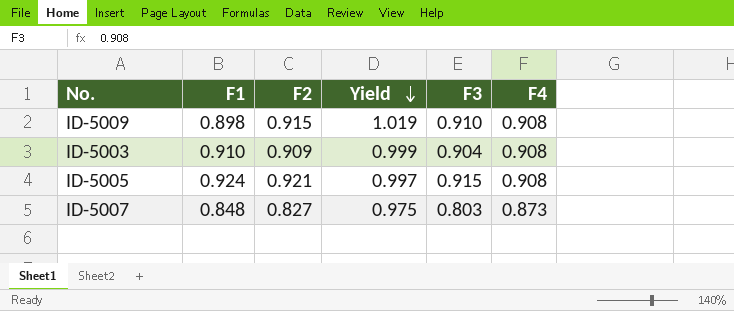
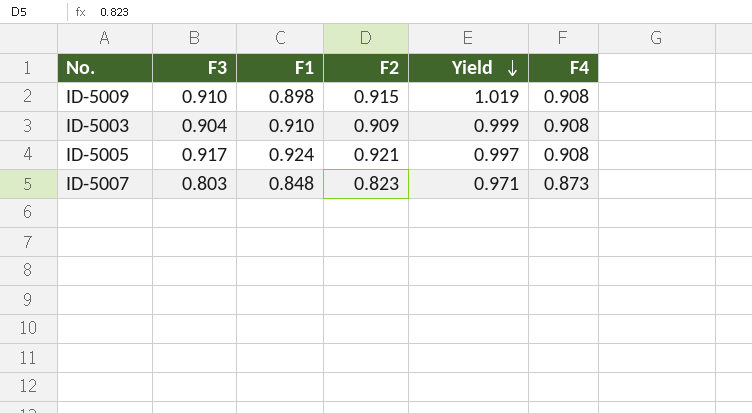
column F3 | position: 5 -> 2
ID-5005 | F3: 0.915 -> 0.917
ID-5007 | F2: 0.827 -> 0.823
ID-5007 | Yield: 0.975 -> 0.971

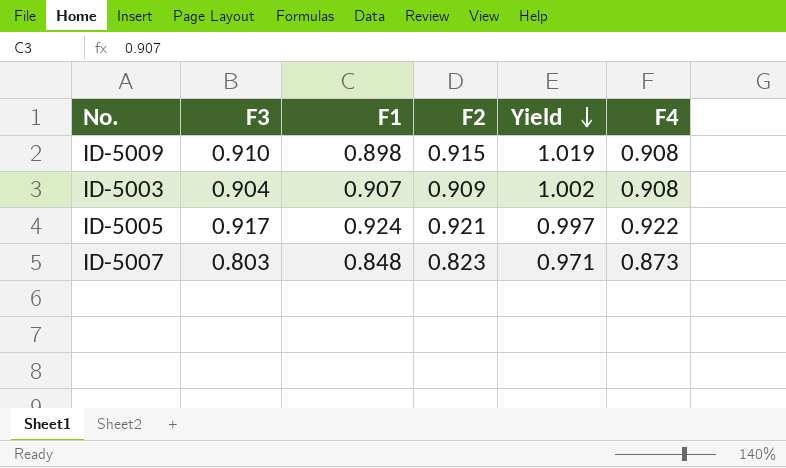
ID-5003 | F1: 0.910 -> 0.907
ID-5003 | Yield: 0.999 -> 1.002
ID-5005 | F4: 0.908 -> 0.922

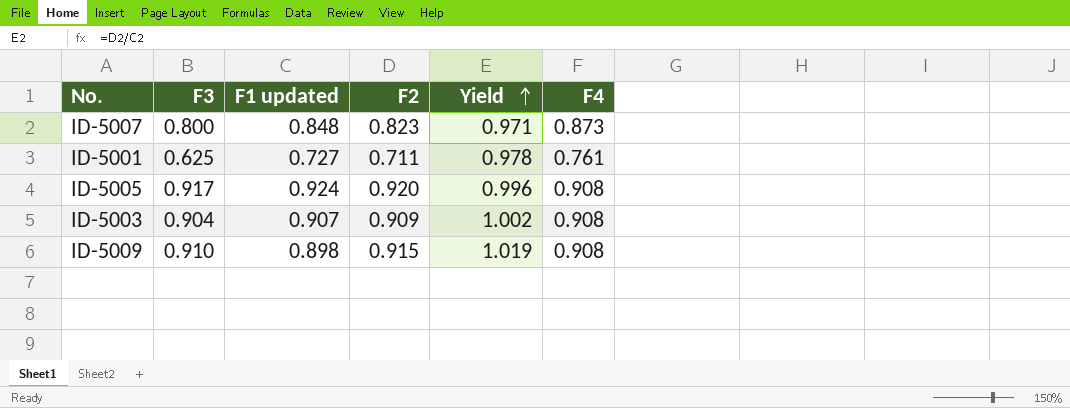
row order: Yield descending -> Yield ascending
column name: F1 -> F1 updated
ID-5007 | F3: 0.803 -> 0.800
row ID-5001: none -> 0.625 | 0.727 | 0.711 | 0.978 | 0.761
ID-5005 | F2: 0.921 -> 0.920
ID-5005 | Yield: 0.997 -> 0.996
ID-5005 | F4: 0.922 -> 0.908

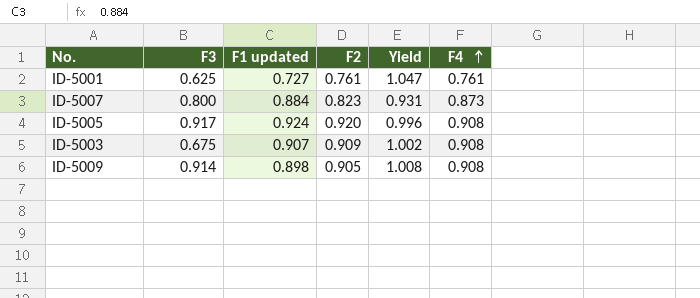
row order: Yield ascending -> F4 ascending
ID-5001 | F2: 0.711 -> 0.761
ID-5001 | Yield: 0.978 -> 1.047
ID-5007 | F1 updated: 0.848 -> 0.884
ID-5007 | Yield: 0.971 -> 0.931
ID-5003 | F3: 0.904 -> 0.675
ID-5009 | F3: 0.910 -> 0.914
ID-5009 | F2: 0.915 -> 0.905
ID-5009 | Yield: 1.019 -> 1.008

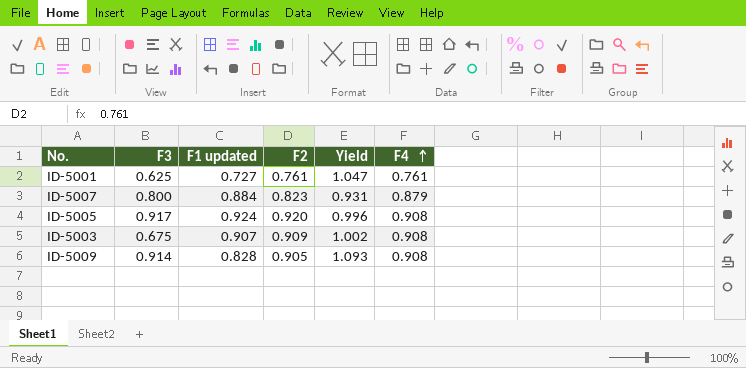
ID-5007 | F4: 0.873 -> 0.879
ID-5009 | F1 updated: 0.898 -> 0.828
ID-5009 | Yield: 1.008 -> 1.093

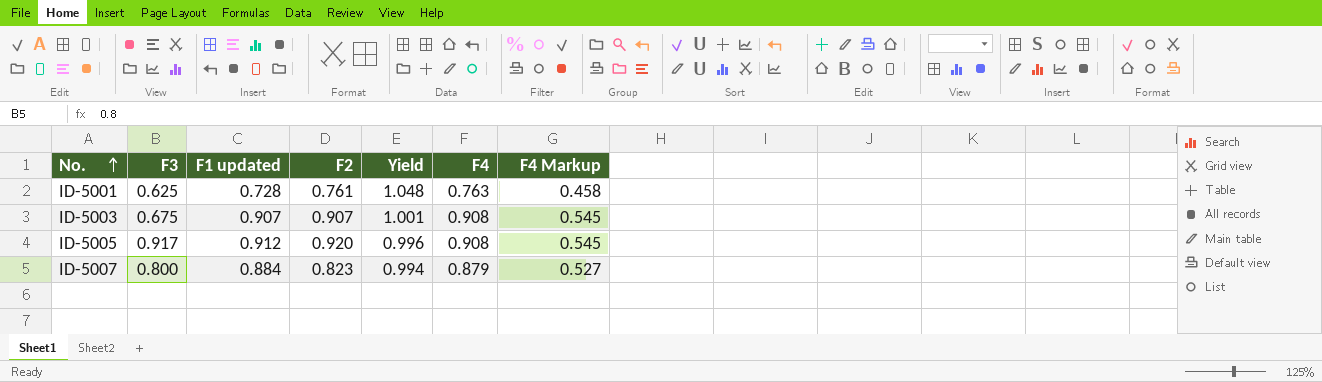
row order: F4 ascending -> No. ascending
column Yield | formula: [F2] / [F1 updated] -> [F4] / [F1 updated]
column F4 Markup | formula: none -> [F4] * 0.6
row ID-5009: 0.914 | 0.828 | 0.905 | 1.093 | 0.908 -> none
ID-5001 | F1 updated: 0.727 -> 0.728
ID-5001 | F4: 0.761 -> 0.763
ID-5003 | F2: 0.909 -> 0.907
ID-5005 | F1 updated: 0.924 -> 0.912

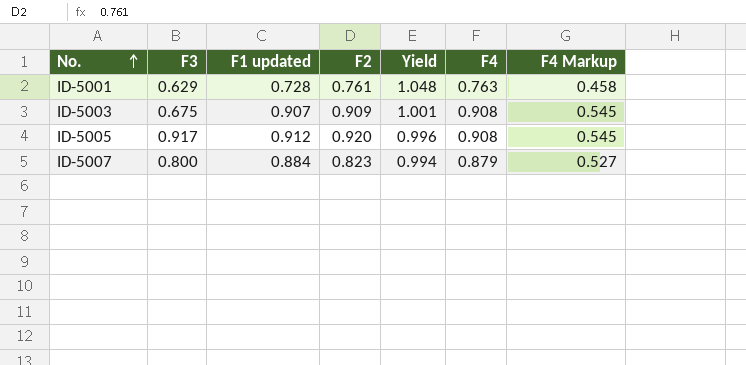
ID-5001 | F3: 0.625 -> 0.629
ID-5003 | F2: 0.907 -> 0.909

